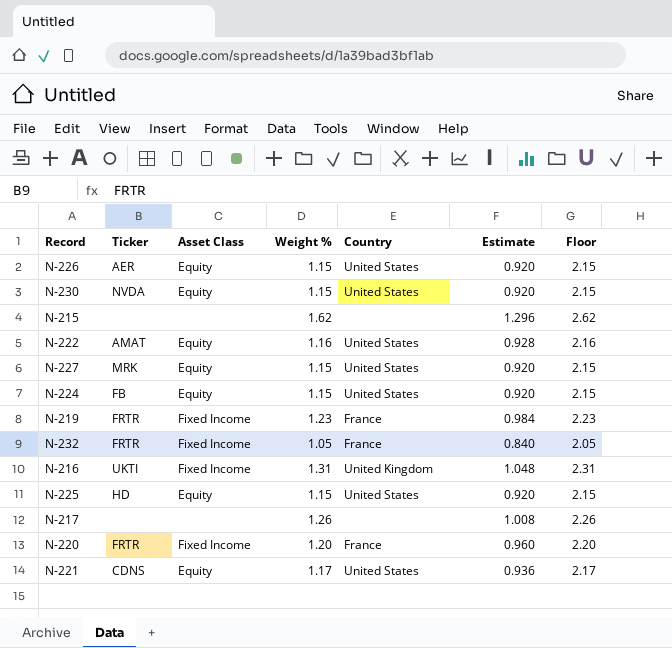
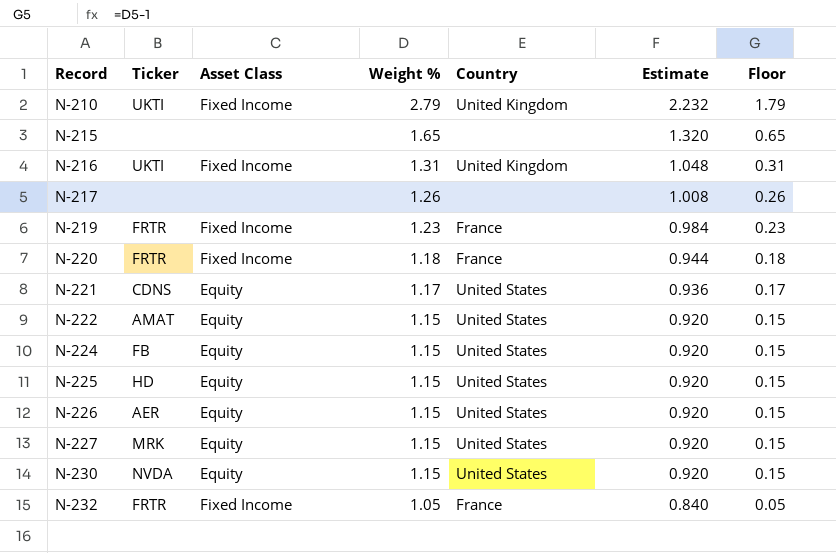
row order: none -> Record ascending
column Floor | formula: [Weight %] + 1 -> [Weight %] - 1
row N-210: none -> UKTI | Fixed Income | 2.79 | United Kingdom | 2.232 | 1.79
N-215 | Weight %: 1.62 -> 1.65
N-215 | Estimate: 1.296 -> 1.320
N-220 | Weight %: 1.20 -> 1.18
N-220 | Estimate: 0.960 -> 0.944
N-222 | Weight %: 1.16 -> 1.15
N-222 | Estimate: 0.928 -> 0.920

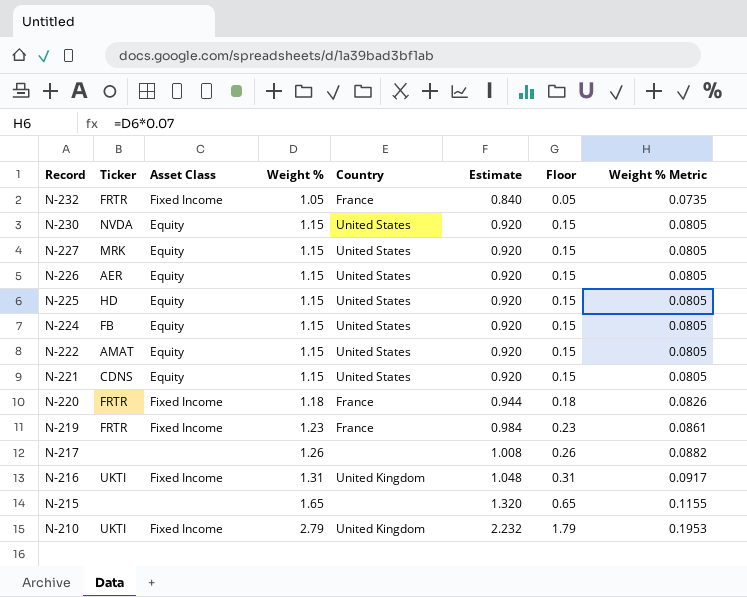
row order: Record ascending -> Record descending
column Weight % Metric | formula: none -> [Weight %] * 0.07
N-221 | Weight %: 1.17 -> 1.15
N-221 | Estimate: 0.936 -> 0.920
N-221 | Floor: 0.17 -> 0.15

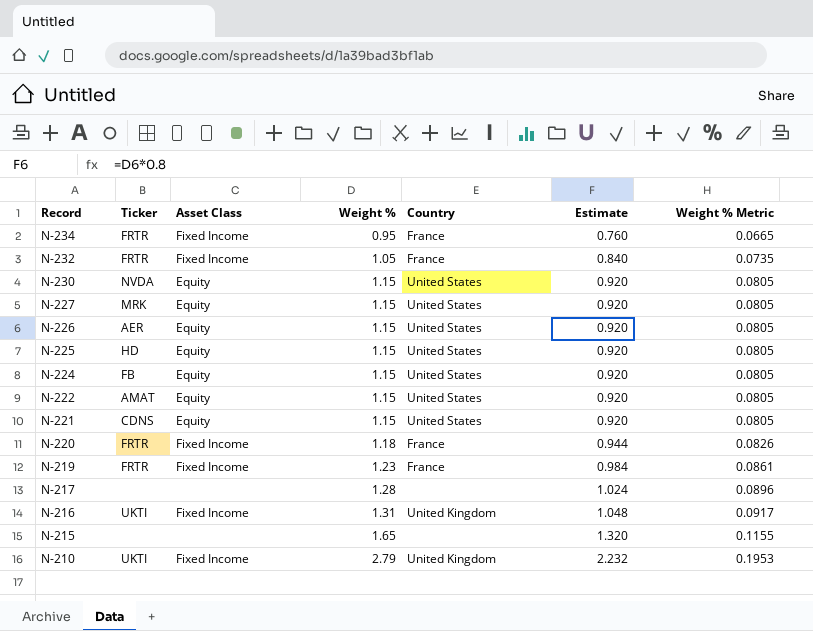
column Floor | formula: [Weight %] - 1 -> none
row N-234: none -> FRTR | Fixed Income | 0.95 | France | 0.760 | 0.0665
N-217 | Weight %: 1.26 -> 1.28
N-217 | Estimate: 1.008 -> 1.024
N-217 | Weight % Metric: 0.0882 -> 0.0896

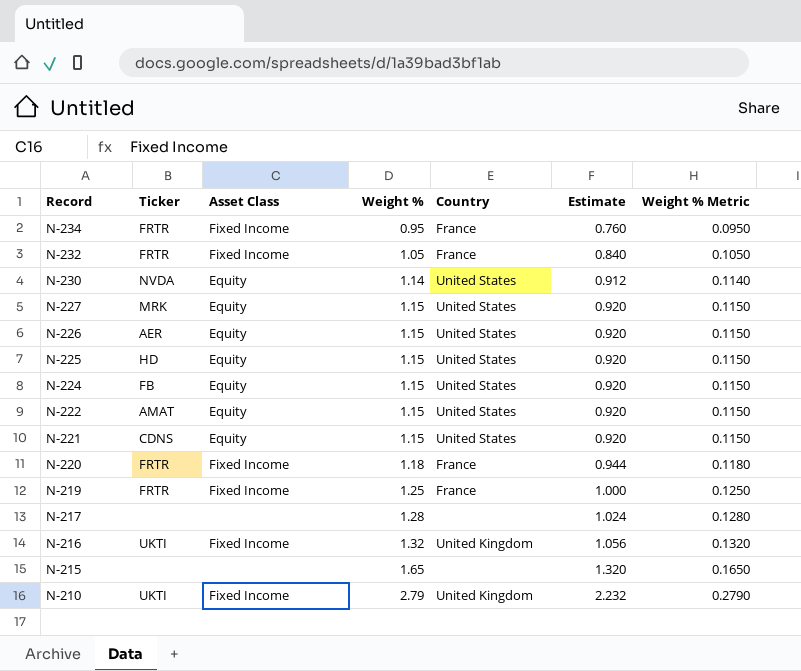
column Weight % Metric | formula: [Weight %] * 0.07 -> [Weight %] * 0.1
N-230 | Weight %: 1.15 -> 1.14
N-230 | Estimate: 0.920 -> 0.912
N-219 | Weight %: 1.23 -> 1.25
N-219 | Estimate: 0.984 -> 1.000
N-216 | Weight %: 1.31 -> 1.32
N-216 | Estimate: 1.048 -> 1.056

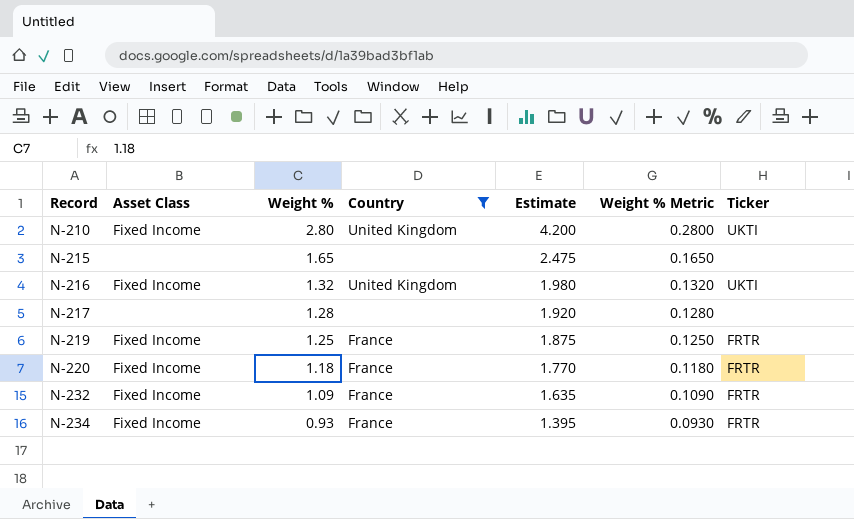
filter: none -> Country != United States
row order: Record descending -> Record ascending
column Estimate | formula: [Weight %] * 0.8 -> [Weight %] * 1.5
column Ticker | position: 2 -> 7
N-210 | Weight %: 2.79 -> 2.80
N-210 | Weight % Metric: 0.2790 -> 0.2800
N-232 | Weight %: 1.05 -> 1.09
N-232 | Weight % Metric: 0.1050 -> 0.1090
N-234 | Weight %: 0.95 -> 0.93
N-234 | Weight % Metric: 0.0950 -> 0.0930

